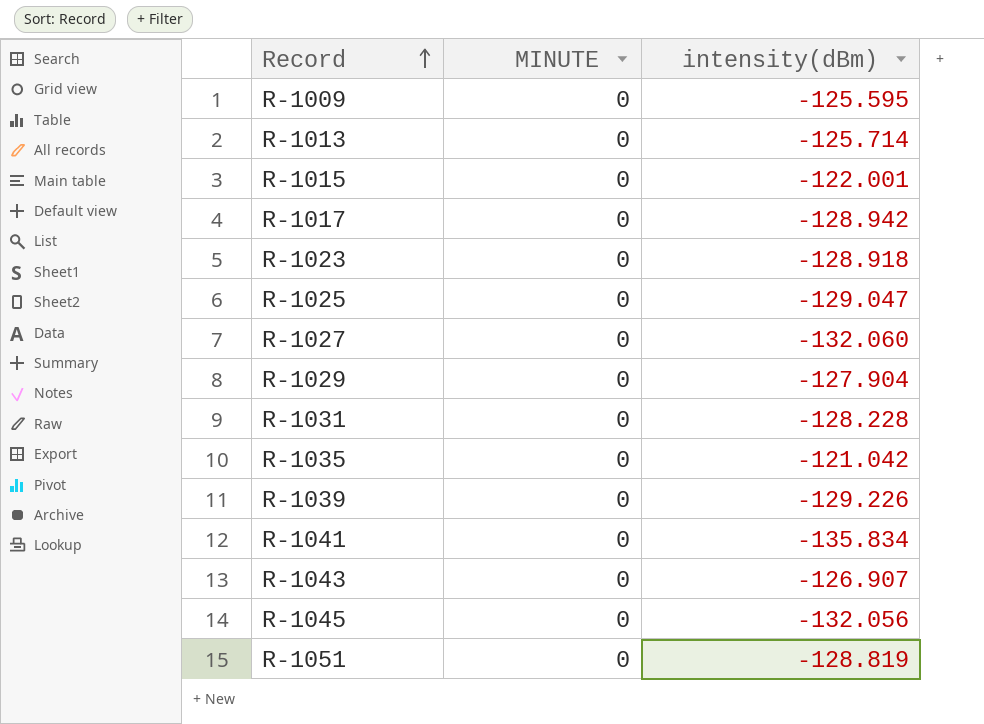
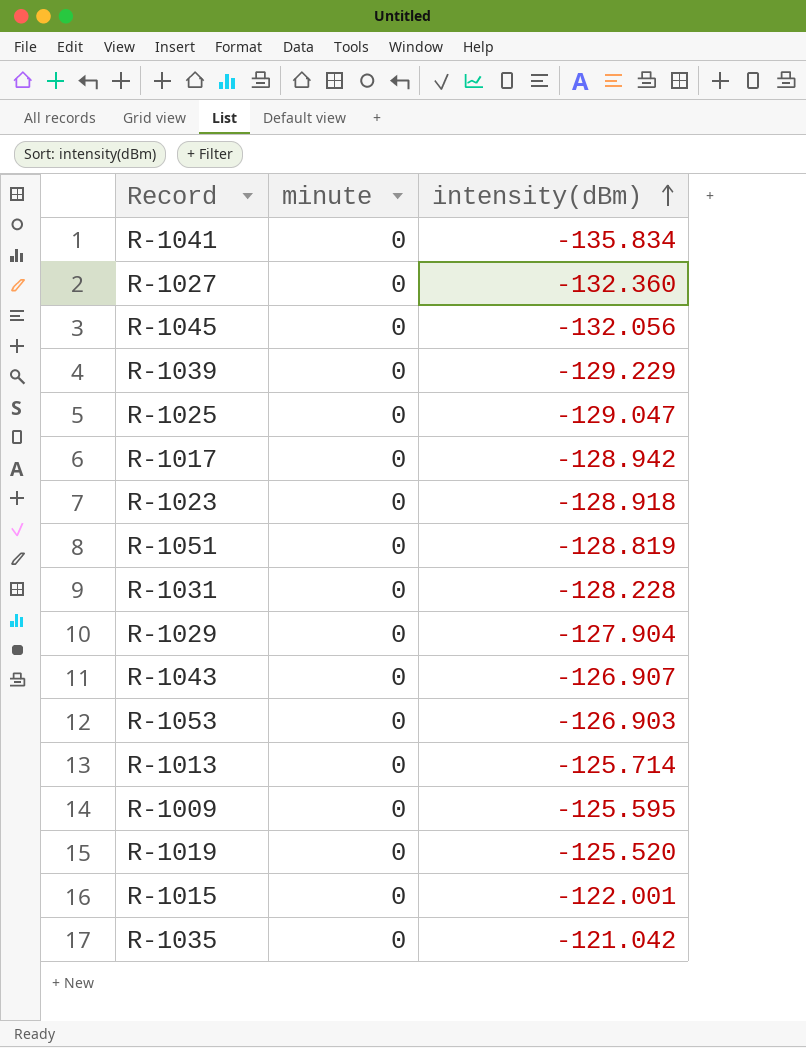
row order: Record ascending -> intensity(dBm) ascending
column name: MINUTE -> minute
R-1027 | intensity(dBm): -132.060 -> -132.360
R-1039 | intensity(dBm): -129.226 -> -129.229
row R-1053: none -> 0 | -126.903
row R-1019: none -> 0 | -125.520

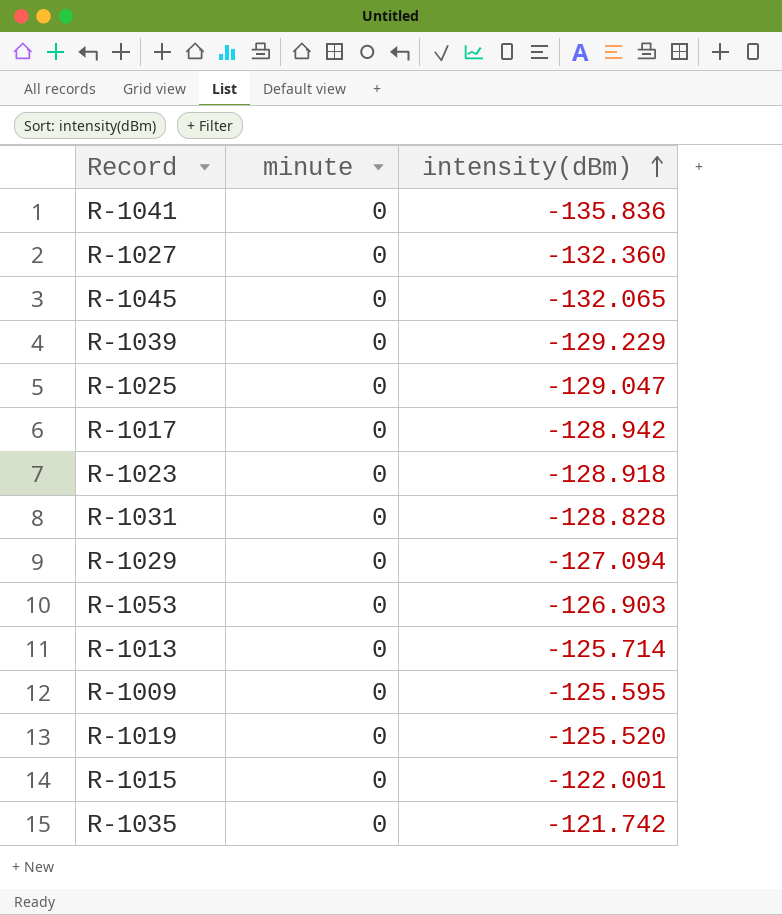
row R-1051: 0 | -128.819 -> none
row R-1043: 0 | -126.907 -> none
R-1041 | intensity(dBm): -135.834 -> -135.836
R-1045 | intensity(dBm): -132.056 -> -132.065
R-1031 | intensity(dBm): -128.228 -> -128.828
R-1029 | intensity(dBm): -127.904 -> -127.094
R-1035 | intensity(dBm): -121.042 -> -121.742

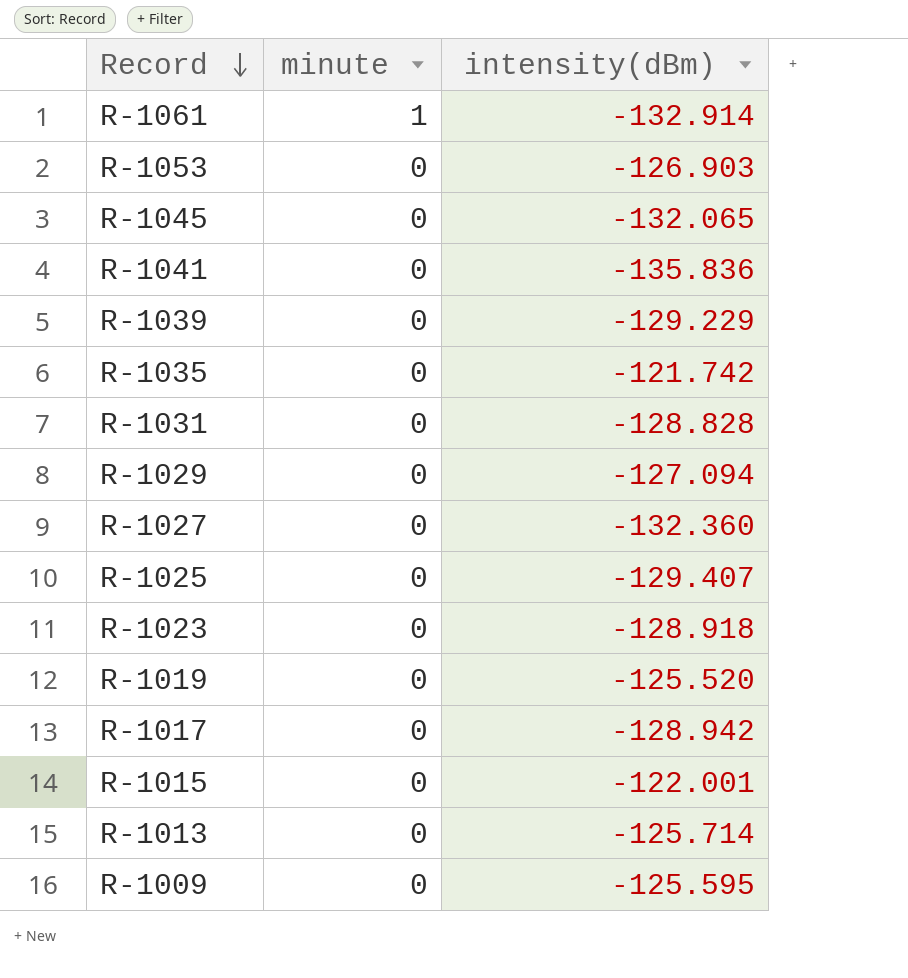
row order: intensity(dBm) ascending -> Record descending
row R-1061: none -> 1 | -132.914
R-1025 | intensity(dBm): -129.047 -> -129.407

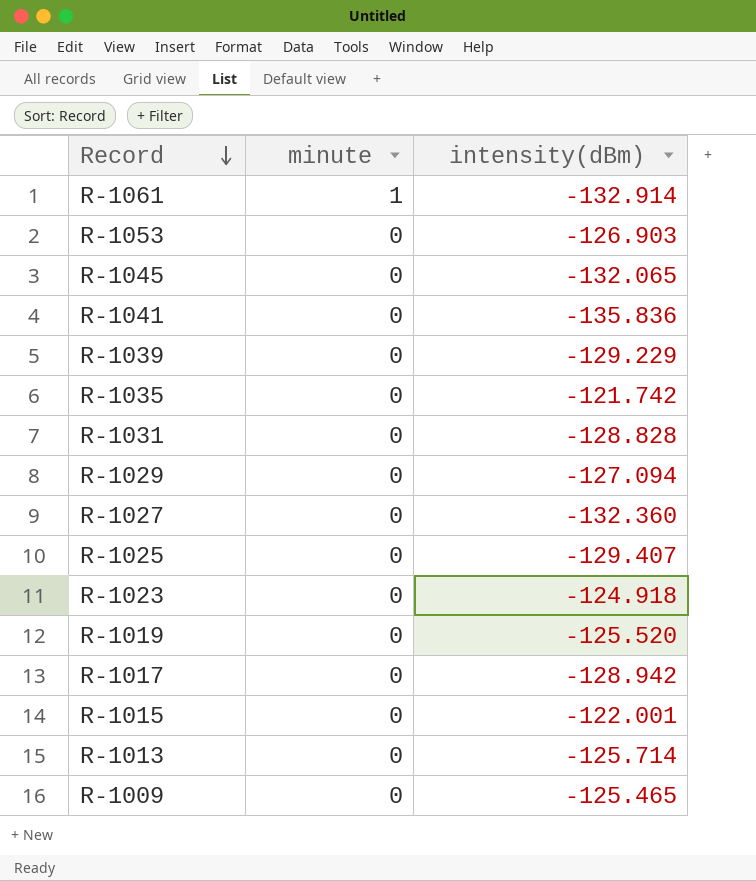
R-1023 | intensity(dBm): -128.918 -> -124.918
R-1009 | intensity(dBm): -125.595 -> -125.465

